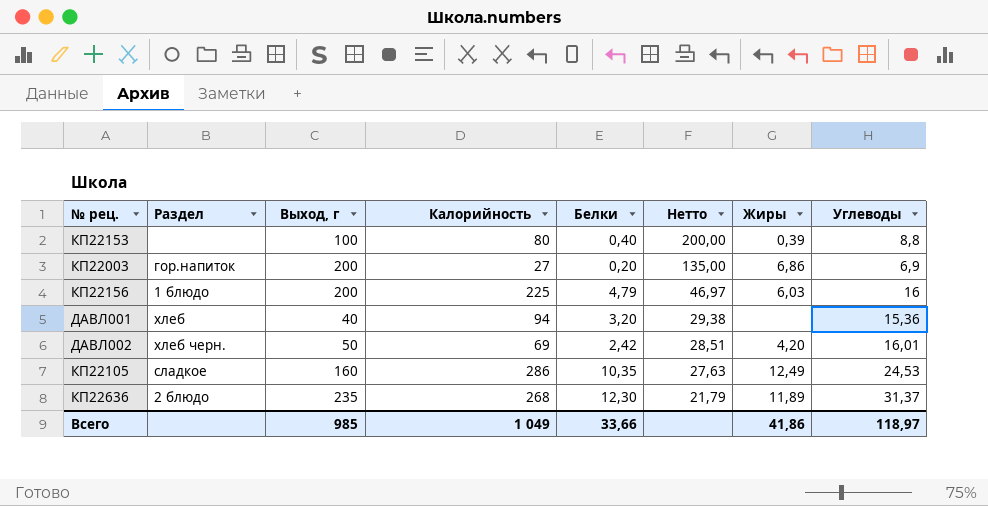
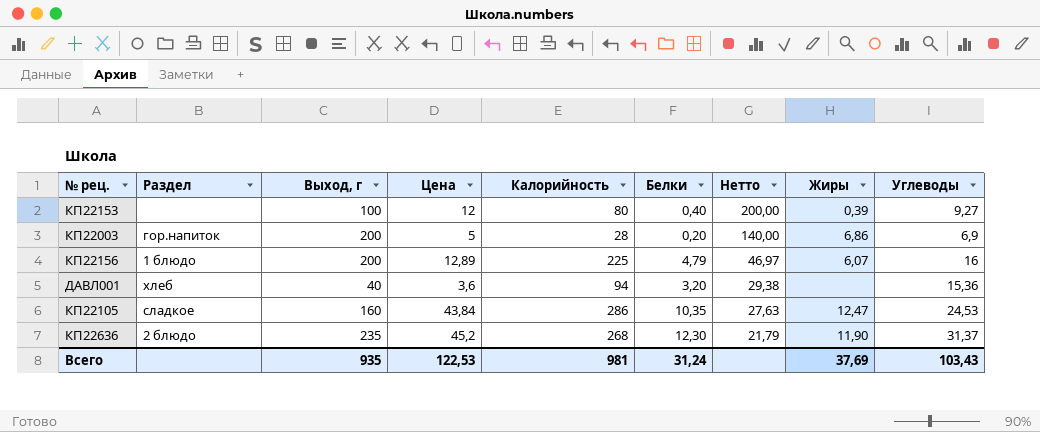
column Цена | position: none -> 4
row ДАВЛ002: хлеб черн. | 50 | 69 | 2,42 | 28,51 | 4,20 | 16,01 -> none
КП22153 | Углеводы: 8,8 -> 9,27
КП22003 | Калорийность: 27 -> 28
КП22003 | Нетто: 135,00 -> 140,00
КП22156 | Жиры: 6,03 -> 6,07
КП22105 | Жиры: 12,49 -> 12,47
КП22636 | Жиры: 11,89 -> 11,90
Всего | Выход, г: 985 -> 935
Всего | Калорийность: 1 049 -> 981
Всего | Белки: 33,66 -> 31,24
Всего | Жиры: 41,86 -> 37,69
Всего | Углеводы: 118,97 -> 103,43

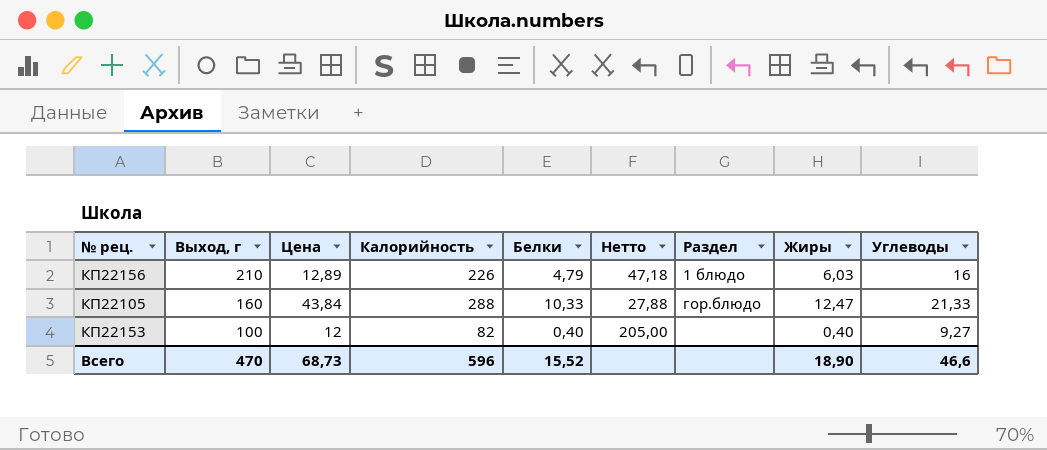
row order: Нетто descending -> Выход, г descending
column Раздел | position: 2 -> 7
row КП22003: гор.напиток | 200 | 5 | 28 | 0,20 | 140,00 | 6,86 | 6,9 -> none
row ДАВЛ001: хлеб | 40 | 3,6 | 94 | 3,20 | 29,38 | none | 15,36 -> none
row КП22636: 2 блюдо | 235 | 45,2 | 268 | 12,30 | 21,79 | 11,90 | 31,37 -> none
КП22156 | Выход, г: 200 -> 210
КП22156 | Калорийность: 225 -> 226
КП22156 | Нетто: 46,97 -> 47,18
КП22156 | Жиры: 6,07 -> 6,03
КП22105 | Калорийность: 286 -> 288
КП22105 | Белки: 10,35 -> 10,33
КП22105 | Нетто: 27,63 -> 27,88
КП22105 | Раздел: сладкое -> гор.блюдо
КП22105 | Углеводы: 24,53 -> 21,33
КП22153 | Калорийность: 80 -> 82
КП22153 | Нетто: 200,00 -> 205,00
КП22153 | Жиры: 0,39 -> 0,40
Всего | Выход, г: 935 -> 470
Всего | Цена: 122,53 -> 68,73
Всего | Калорийность: 981 -> 596
Всего | Белки: 31,24 -> 15,52
Всего | Жиры: 37,69 -> 18,90
Всего | Углеводы: 103,43 -> 46,6

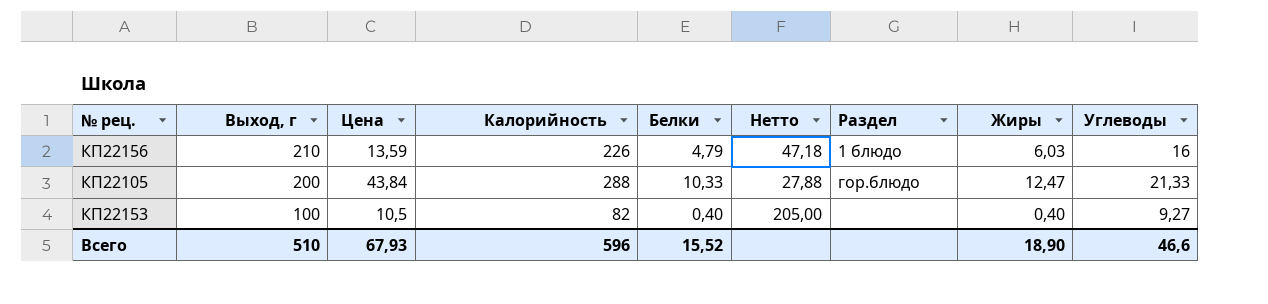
КП22156 | Цена: 12,89 -> 13,59
КП22105 | Выход, г: 160 -> 200
КП22153 | Цена: 12 -> 10,5
Всего | Выход, г: 470 -> 510
Всего | Цена: 68,73 -> 67,93

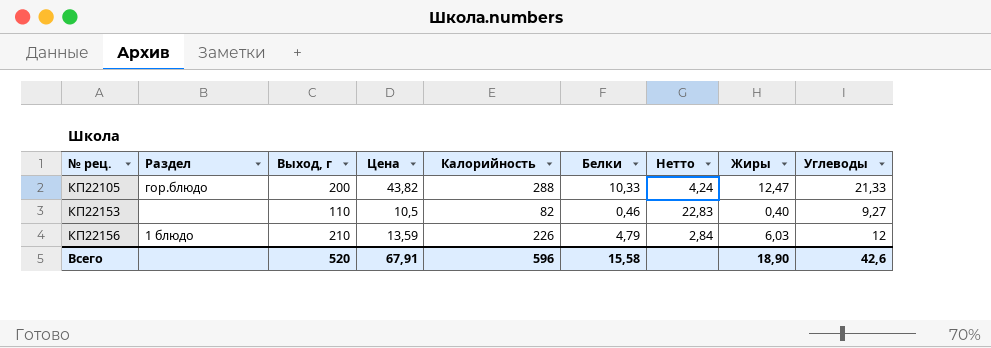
row order: Выход, г descending -> № рец. ascending
column Раздел | position: 7 -> 2
column Нетто | formula: [Калорийность] / [Белки] -> [Цена] / [Белки]
КП22105 | Цена: 43,84 -> 43,82
КП22153 | Выход, г: 100 -> 110
КП22153 | Белки: 0,40 -> 0,46
КП22156 | Углеводы: 16 -> 12
Всего | Выход, г: 510 -> 520
Всего | Цена: 67,93 -> 67,91
Всего | Белки: 15,52 -> 15,58
Всего | Углеводы: 46,6 -> 42,6

